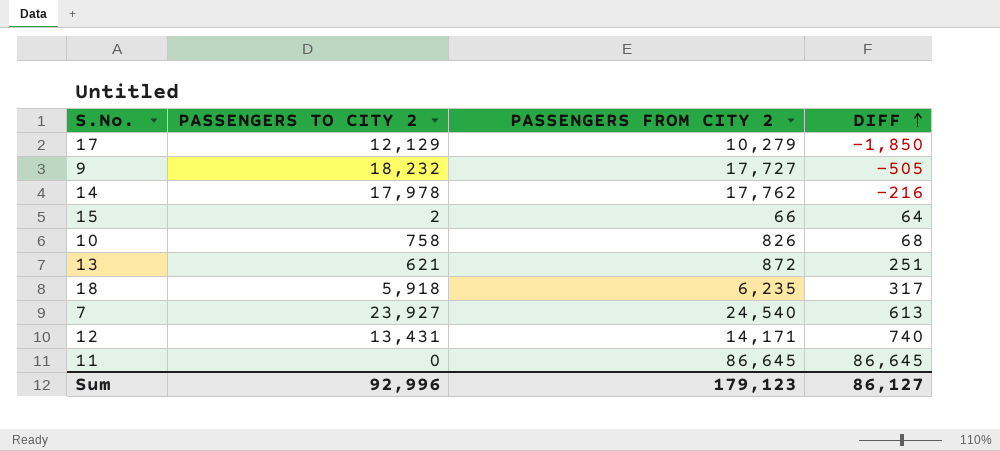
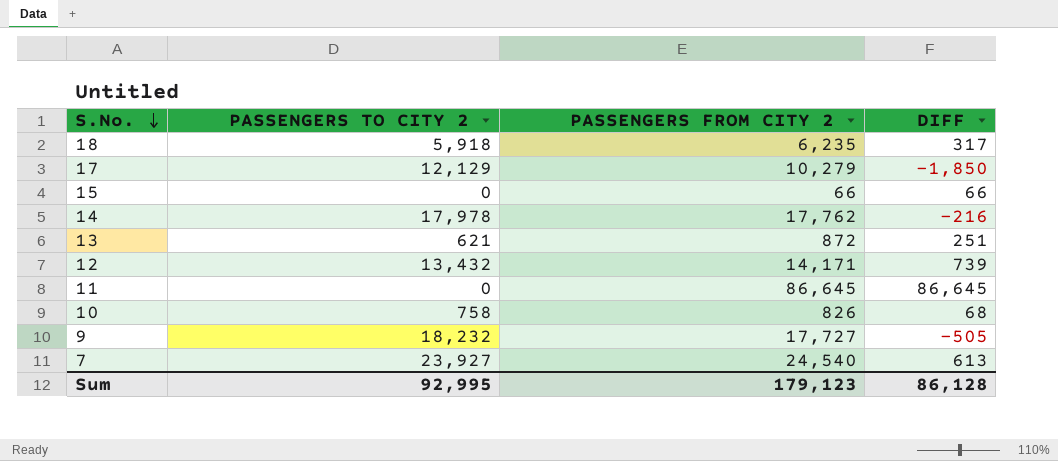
row order: DIFF ascending -> S.No. descending
15 | PASSENGERS TO CITY 2: 2 -> 0
15 | DIFF: 64 -> 66
12 | PASSENGERS TO CITY 2: 13,431 -> 13,432
12 | DIFF: 740 -> 739
Sum | PASSENGERS TO CITY 2: 92,996 -> 92,995
Sum | DIFF: 86,127 -> 86,128

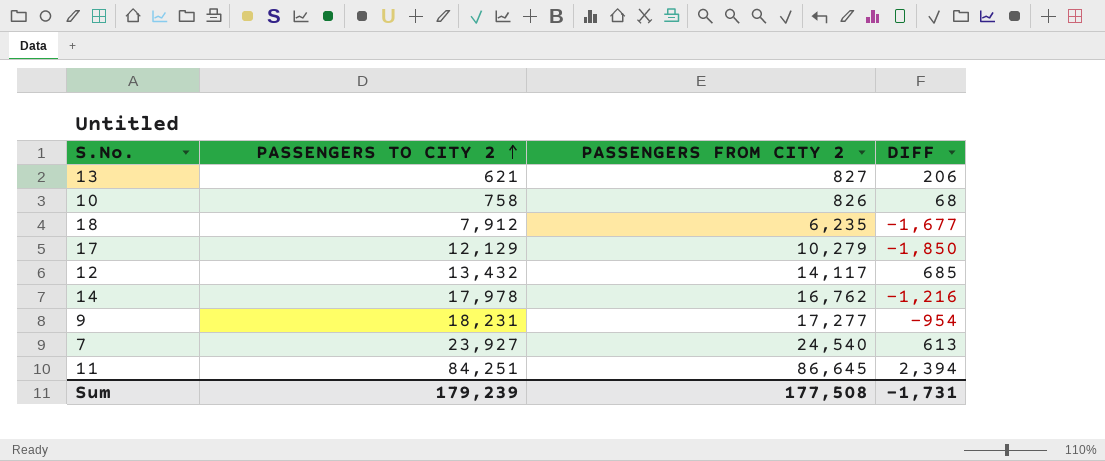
row order: S.No. descending -> PASSENGERS TO CITY 2 ascending
row 15: 0 | 66 | 66 -> none
13 | PASSENGERS FROM CITY 2: 872 -> 827
13 | DIFF: 251 -> 206
18 | PASSENGERS TO CITY 2: 5,918 -> 7,912
18 | DIFF: 317 -> -1,677
12 | PASSENGERS FROM CITY 2: 14,171 -> 14,117
12 | DIFF: 739 -> 685
14 | PASSENGERS FROM CITY 2: 17,762 -> 16,762
14 | DIFF: -216 -> -1,216
9 | PASSENGERS TO CITY 2: 18,232 -> 18,231
9 | PASSENGERS FROM CITY 2: 17,727 -> 17,277
9 | DIFF: -505 -> -954
11 | PASSENGERS TO CITY 2: 0 -> 84,251
11 | DIFF: 86,645 -> 2,394
Sum | PASSENGERS TO CITY 2: 92,995 -> 179,239
Sum | PASSENGERS FROM CITY 2: 179,123 -> 177,508
Sum | DIFF: 86,128 -> -1,731

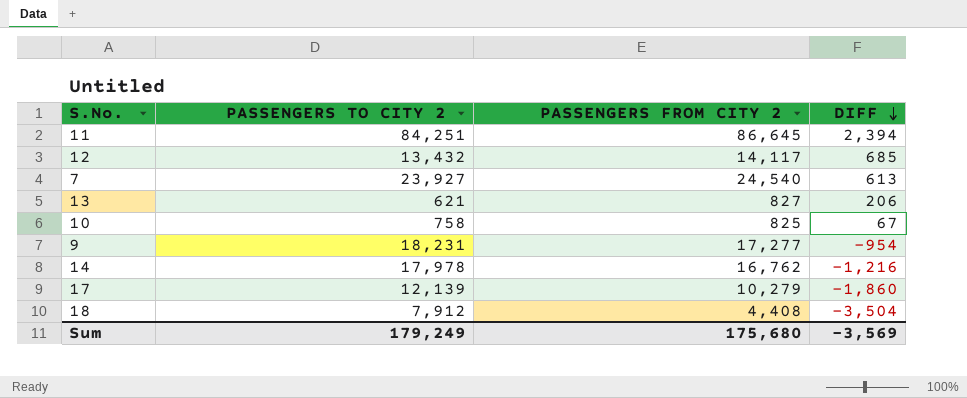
row order: PASSENGERS TO CITY 2 ascending -> DIFF descending
10 | PASSENGERS FROM CITY 2: 826 -> 825
10 | DIFF: 68 -> 67
17 | PASSENGERS TO CITY 2: 12,129 -> 12,139
17 | DIFF: -1,850 -> -1,860
18 | PASSENGERS FROM CITY 2: 6,235 -> 4,408
18 | DIFF: -1,677 -> -3,504
Sum | PASSENGERS TO CITY 2: 179,239 -> 179,249
Sum | PASSENGERS FROM CITY 2: 177,508 -> 175,680
Sum | DIFF: -1,731 -> -3,569

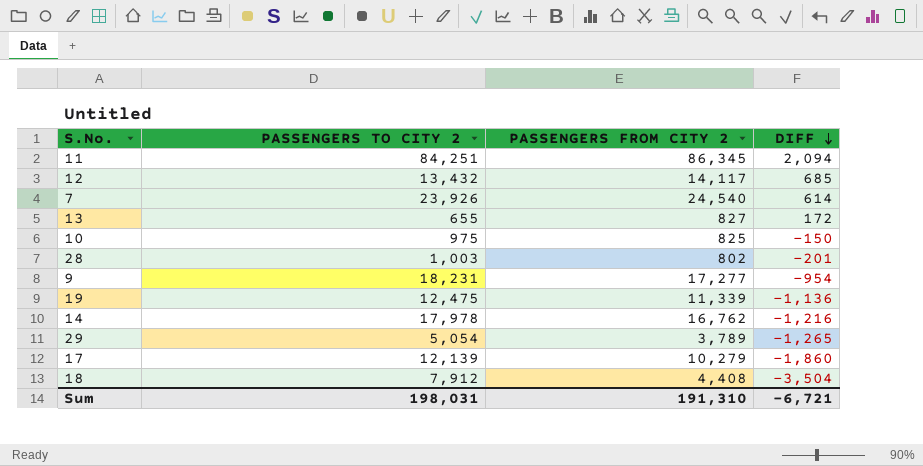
11 | PASSENGERS FROM CITY 2: 86,645 -> 86,345
11 | DIFF: 2,394 -> 2,094
7 | PASSENGERS TO CITY 2: 23,927 -> 23,926
7 | DIFF: 613 -> 614
13 | PASSENGERS TO CITY 2: 621 -> 655
13 | DIFF: 206 -> 172
10 | PASSENGERS TO CITY 2: 758 -> 975
10 | DIFF: 67 -> -150
row 28: none -> 1,003 | 802 | -201
row 19: none -> 12,475 | 11,339 | -1,136
row 29: none -> 5,054 | 3,789 | -1,265
Sum | PASSENGERS TO CITY 2: 179,249 -> 198,031
Sum | PASSENGERS FROM CITY 2: 175,680 -> 191,310
Sum | DIFF: -3,569 -> -6,721

